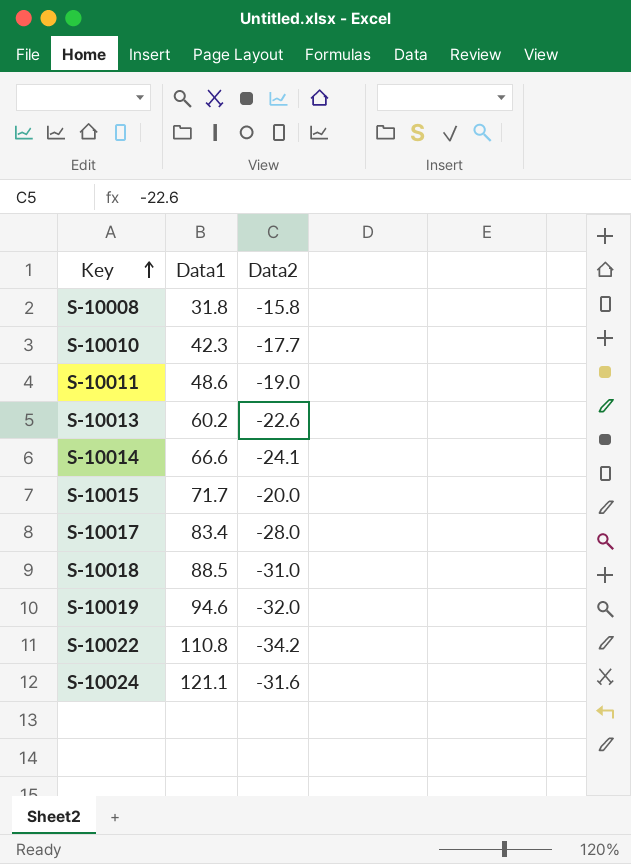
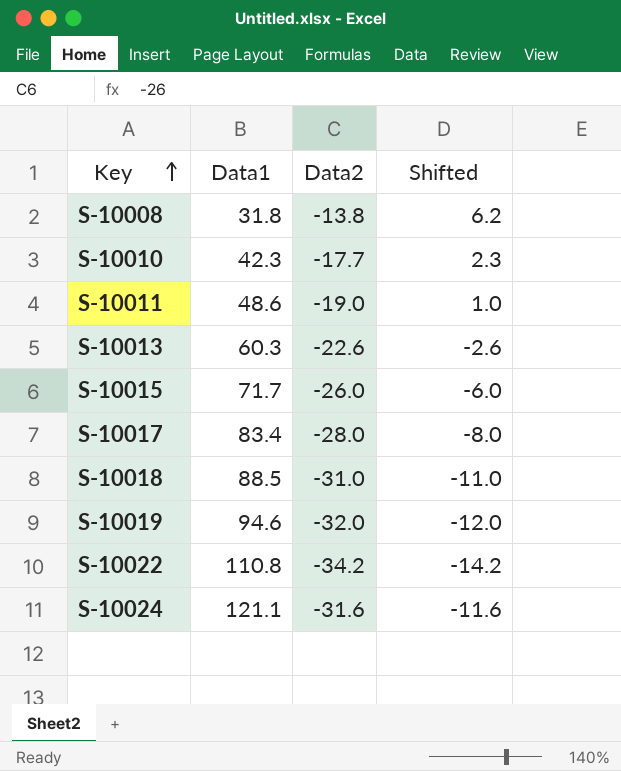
column Shifted | formula: none -> [Data2] + 20
row S-10014: 66.6 | -24.1 -> none
S-10008 | Data2: -15.8 -> -13.8
S-10013 | Data1: 60.2 -> 60.3
S-10015 | Data2: -20.0 -> -26.0

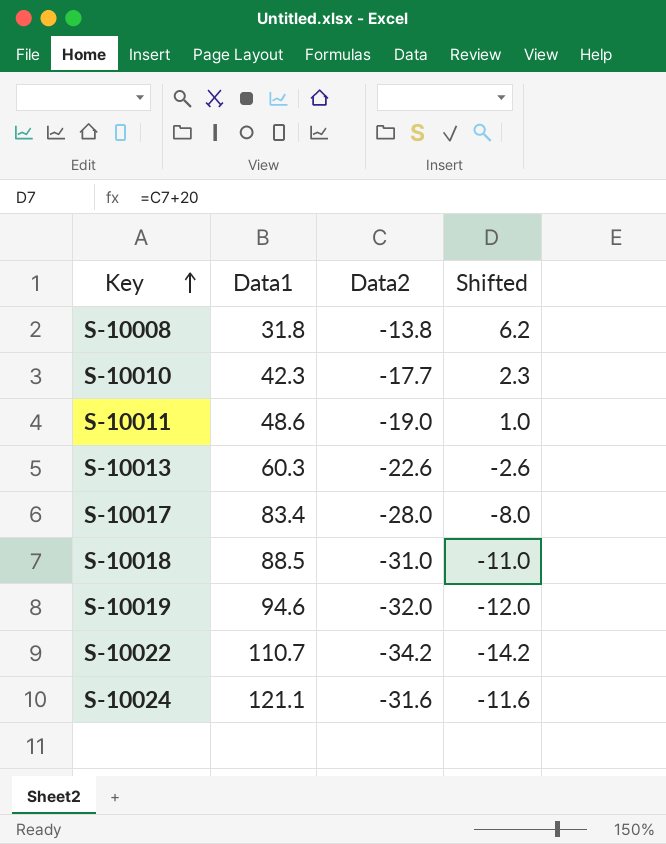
row S-10015: 71.7 | -26.0 | -6.0 -> none
S-10022 | Data1: 110.8 -> 110.7

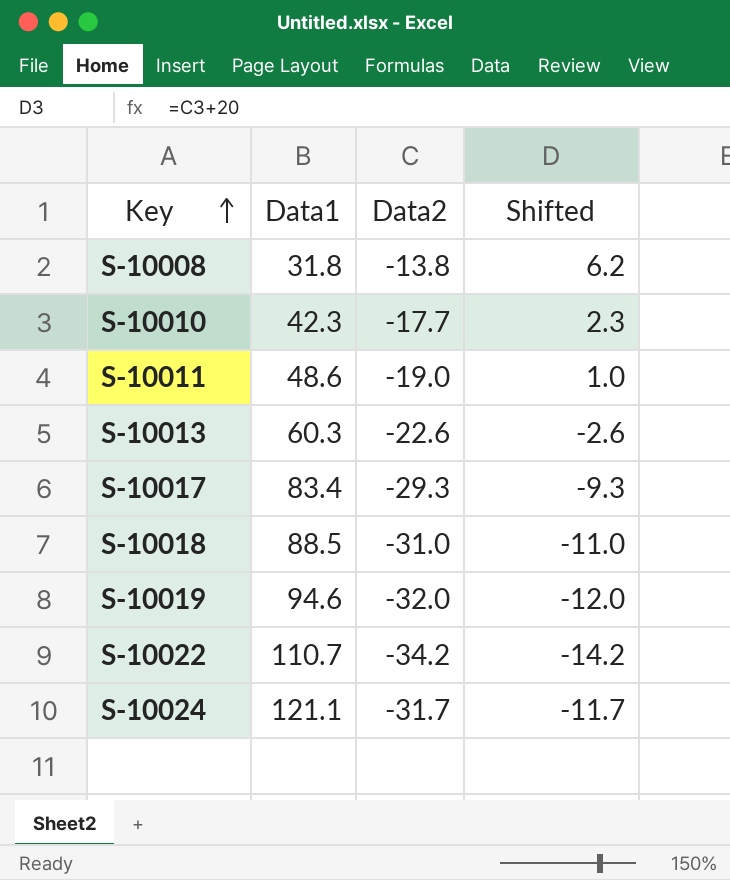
S-10017 | Data2: -28.0 -> -29.3
S-10017 | Shifted: -8.0 -> -9.3
S-10024 | Data2: -31.6 -> -31.7
S-10024 | Shifted: -11.6 -> -11.7

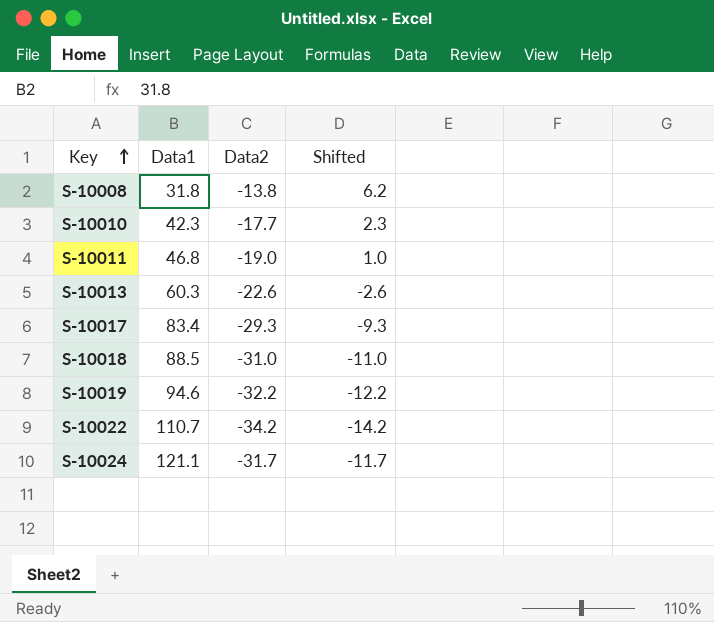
S-10011 | Data1: 48.6 -> 46.8
S-10019 | Data2: -32.0 -> -32.2
S-10019 | Shifted: -12.0 -> -12.2

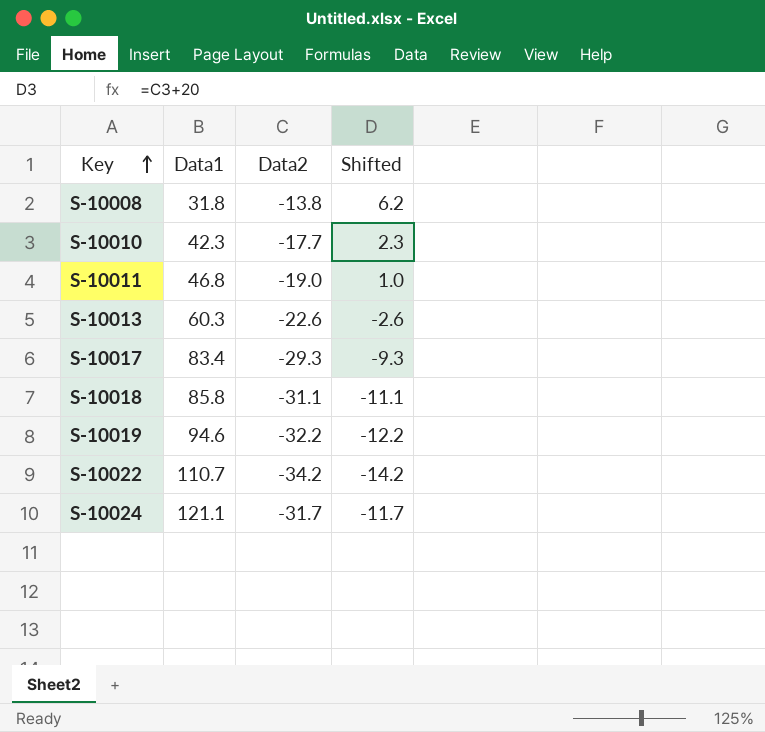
S-10018 | Data1: 88.5 -> 85.8
S-10018 | Data2: -31.0 -> -31.1
S-10018 | Shifted: -11.0 -> -11.1

